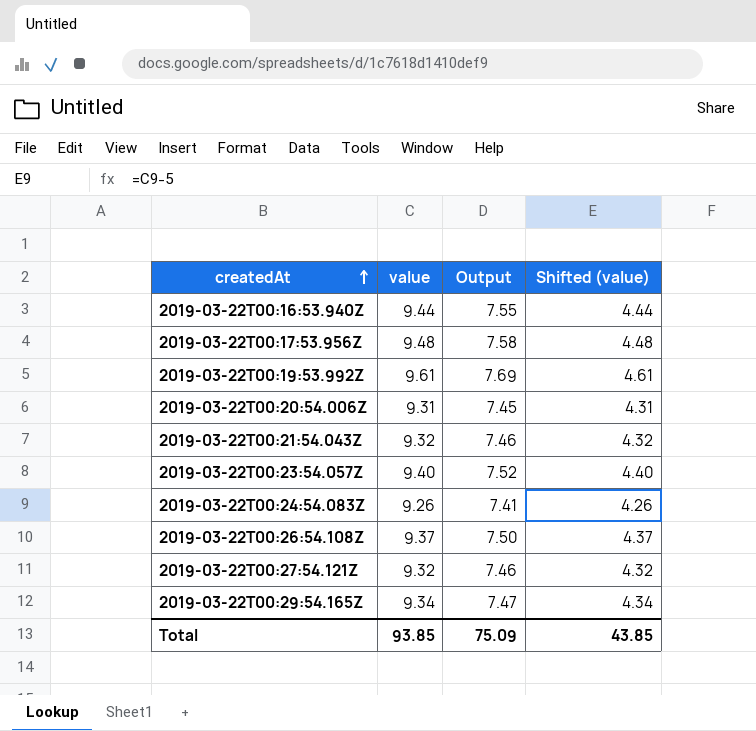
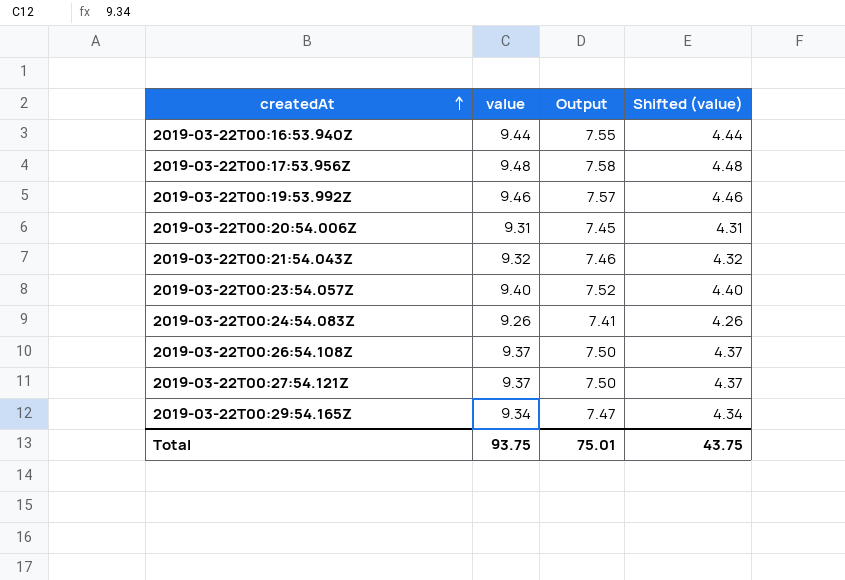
2019-03-22T00:19:53.992Z | value: 9.61 -> 9.46
2019-03-22T00:19:53.992Z | Output: 7.69 -> 7.57
2019-03-22T00:19:53.992Z | Shifted (value): 4.61 -> 4.46
2019-03-22T00:27:54.121Z | value: 9.32 -> 9.37
2019-03-22T00:27:54.121Z | Output: 7.46 -> 7.50
2019-03-22T00:27:54.121Z | Shifted (value): 4.32 -> 4.37
Total | value: 93.85 -> 93.75
Total | Output: 75.09 -> 75.01
Total | Shifted (value): 43.85 -> 43.75

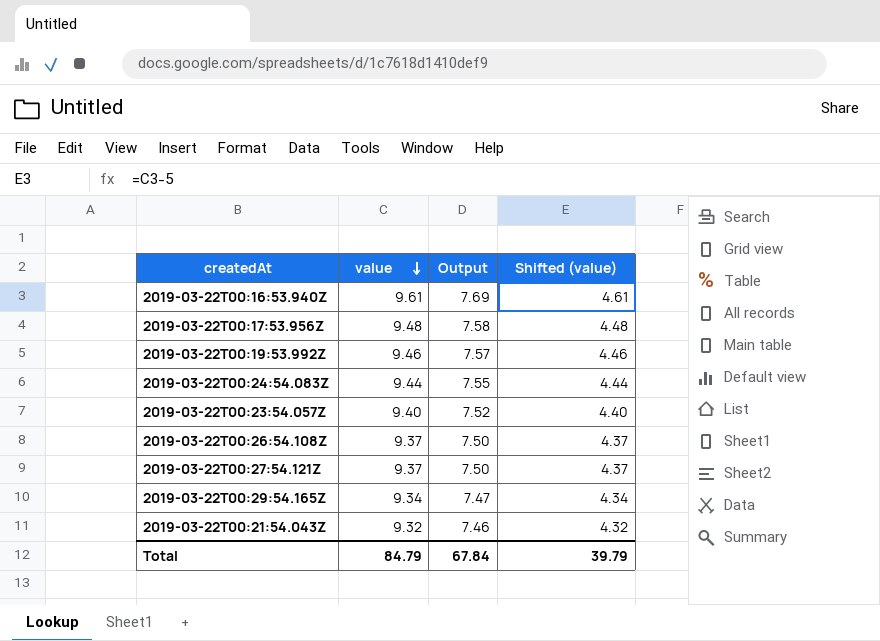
row order: createdAt ascending -> value descending
row 2019-03-22T00:20:54.006Z: 9.31 | 7.45 | 4.31 -> none
2019-03-22T00:16:53.940Z | value: 9.44 -> 9.61
2019-03-22T00:16:53.940Z | Output: 7.55 -> 7.69
2019-03-22T00:16:53.940Z | Shifted (value): 4.44 -> 4.61
2019-03-22T00:24:54.083Z | value: 9.26 -> 9.44
2019-03-22T00:24:54.083Z | Output: 7.41 -> 7.55
2019-03-22T00:24:54.083Z | Shifted (value): 4.26 -> 4.44
Total | value: 93.75 -> 84.79
Total | Output: 75.01 -> 67.84
Total | Shifted (value): 43.75 -> 39.79

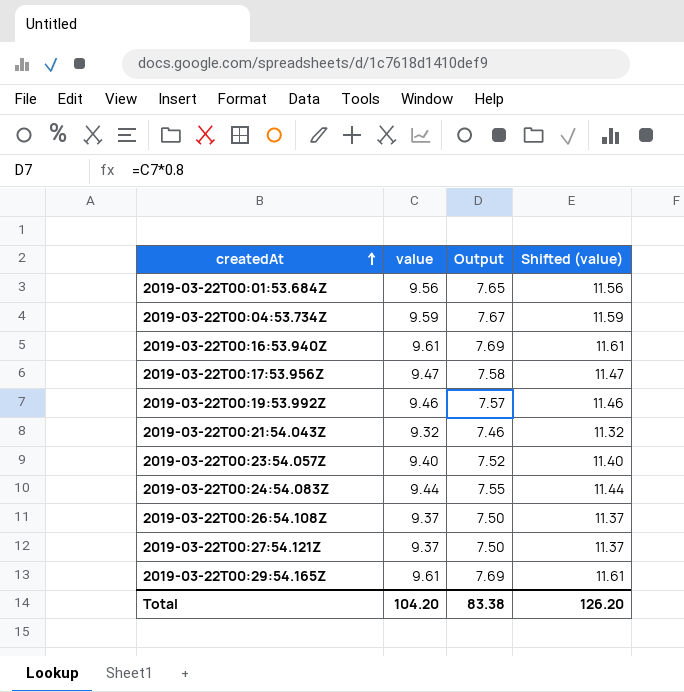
row order: value descending -> createdAt ascending
column Shifted (value) | formula: [value] - 5 -> [value] + 2
row 2019-03-22T00:01:53.684Z: none -> 9.56 | 7.65 | 11.56
row 2019-03-22T00:04:53.734Z: none -> 9.59 | 7.67 | 11.59
2019-03-22T00:17:53.956Z | value: 9.48 -> 9.47
2019-03-22T00:29:54.165Z | value: 9.34 -> 9.61
2019-03-22T00:29:54.165Z | Output: 7.47 -> 7.69
Total | value: 84.79 -> 104.20
Total | Output: 67.84 -> 83.38
Total | Shifted (value): 39.79 -> 126.20

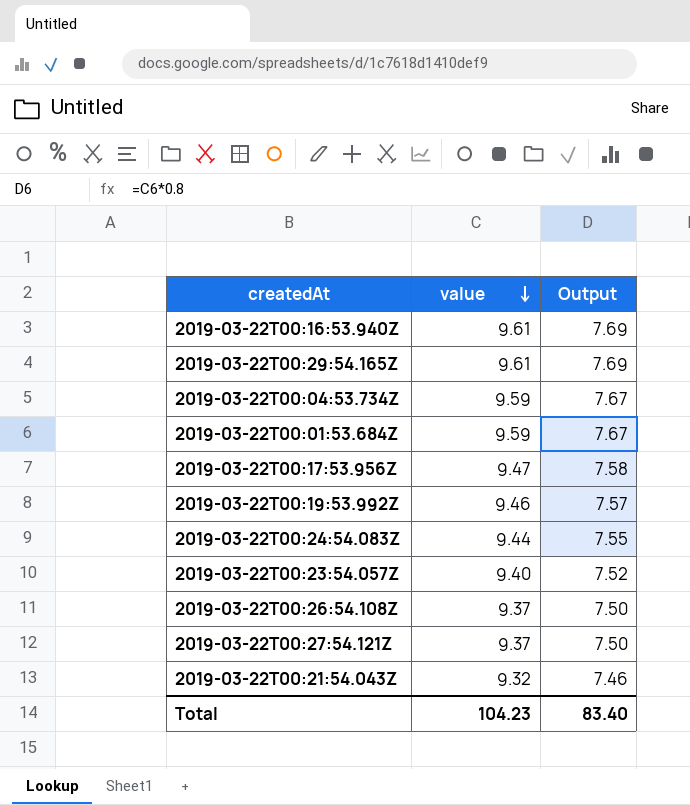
row order: createdAt ascending -> value descending
column Shifted (value) | formula: [value] + 2 -> none
2019-03-22T00:01:53.684Z | value: 9.56 -> 9.59
2019-03-22T00:01:53.684Z | Output: 7.65 -> 7.67
Total | value: 104.20 -> 104.23
Total | Output: 83.38 -> 83.40

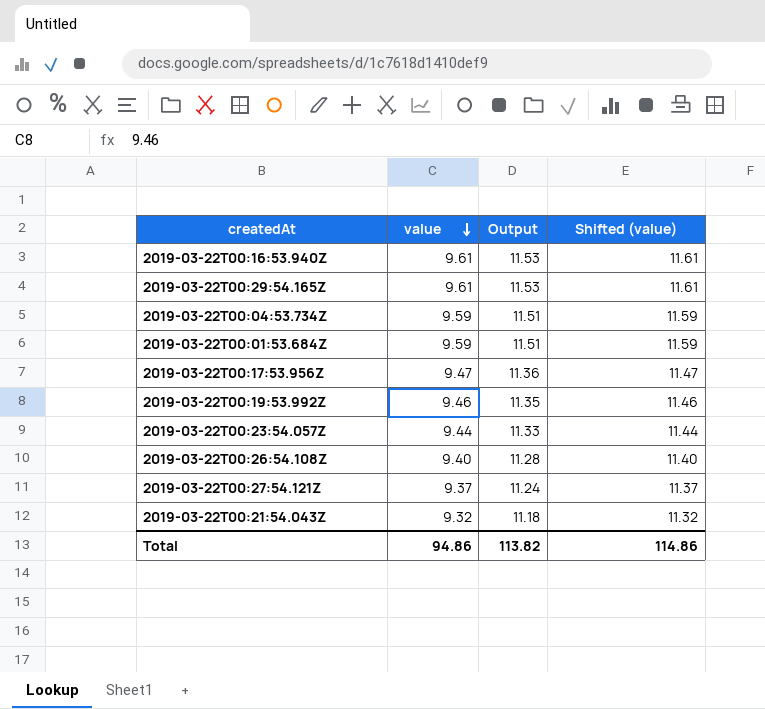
column Output | formula: [value] * 0.8 -> [value] * 1.2
column Shifted (value) | formula: none -> [value] + 2
row 2019-03-22T00:24:54.083Z: 9.44 | 7.55 -> none
2019-03-22T00:23:54.057Z | value: 9.40 -> 9.44
2019-03-22T00:26:54.108Z | value: 9.37 -> 9.40
Total | value: 104.23 -> 94.86
Total | Output: 83.40 -> 113.82

